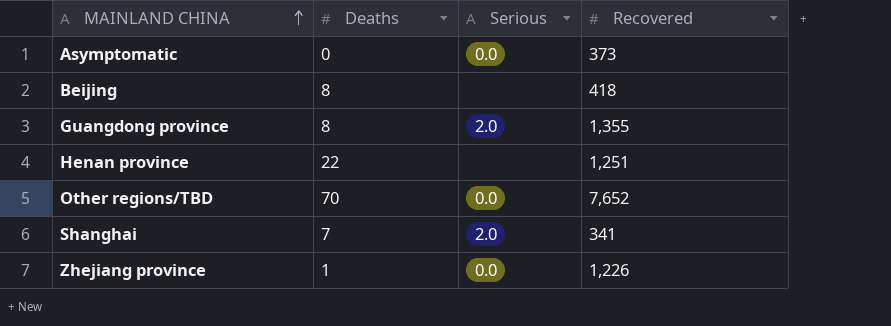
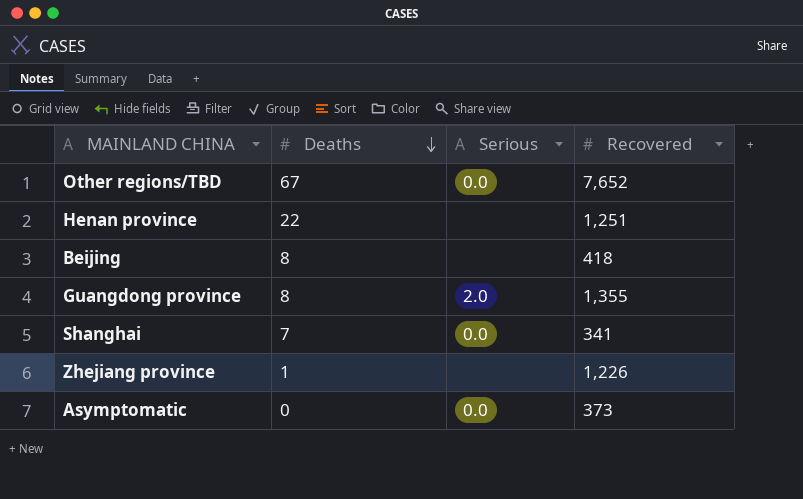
row order: MAINLAND CHINA ascending -> Deaths descending
Other regions/TBD | Deaths: 70 -> 67
Shanghai | Serious: 2.0 -> 0.0
Zhejiang province | Serious: 0.0 -> none

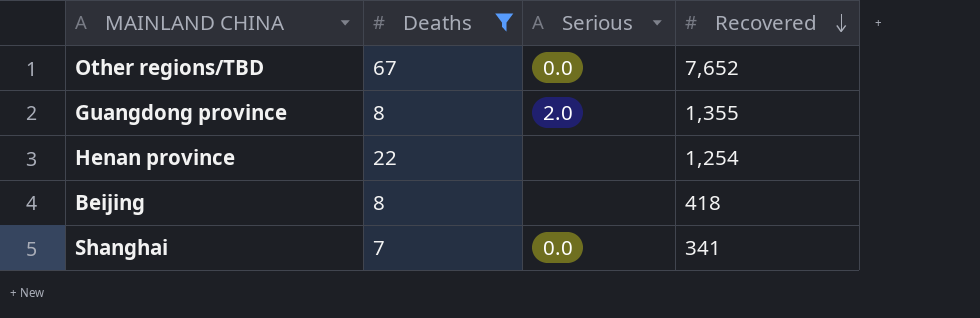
filter: none -> Deaths >= 7
row order: Deaths descending -> Recovered descending
Henan province | Recovered: 1,251 -> 1,254

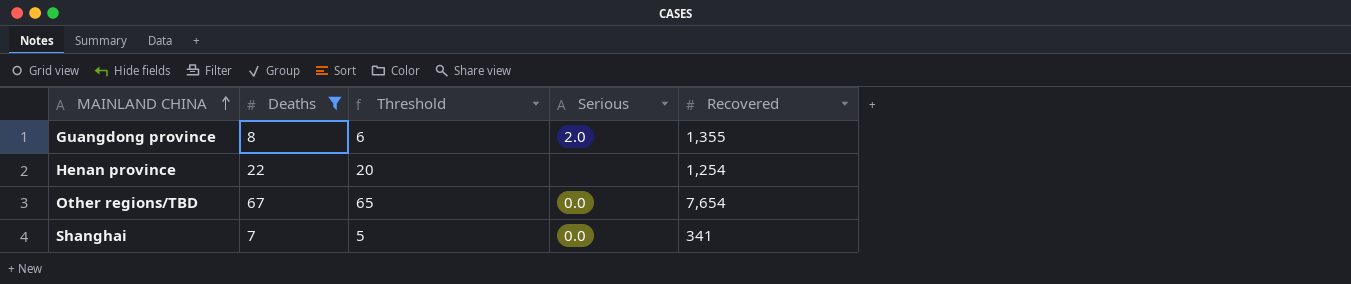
row order: Recovered descending -> MAINLAND CHINA ascending
column Threshold | formula: none -> [Deaths] - 2
row Beijing: 8 | none | 418 -> none
Other regions/TBD | Recovered: 7,652 -> 7,654

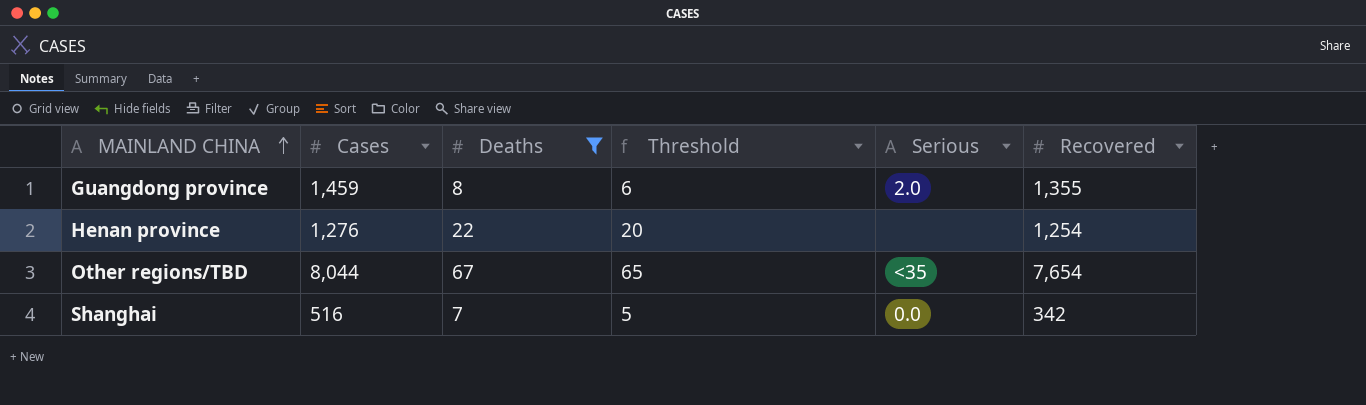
column Cases | position: none -> 2
Other regions/TBD | Serious: 0.0 -> <35
Shanghai | Recovered: 341 -> 342

